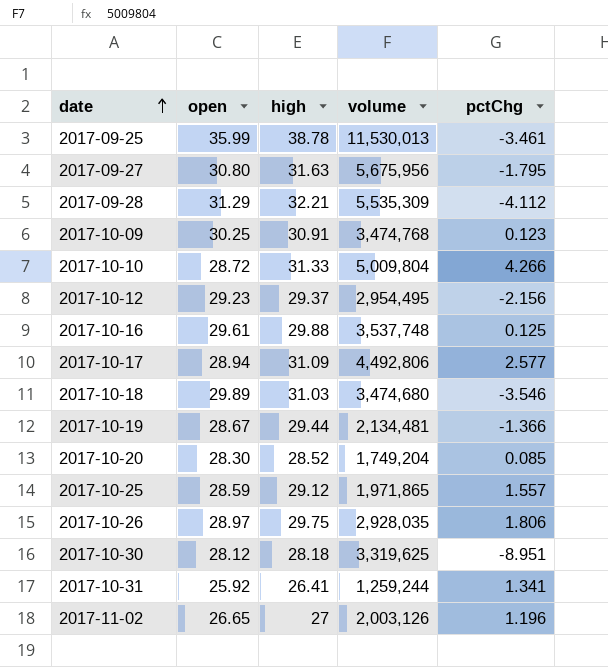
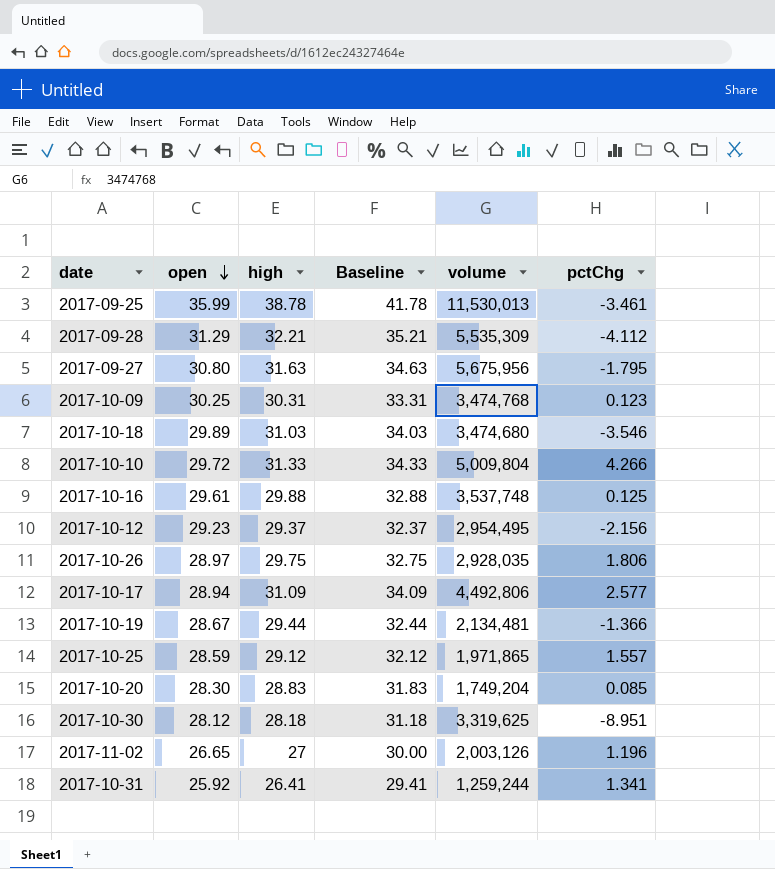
row order: date ascending -> open descending
column Baseline | formula: none -> [high] + 3
2017-10-09 | high: 30.91 -> 30.31
2017-10-10 | open: 28.72 -> 29.72
2017-10-20 | high: 28.52 -> 28.83

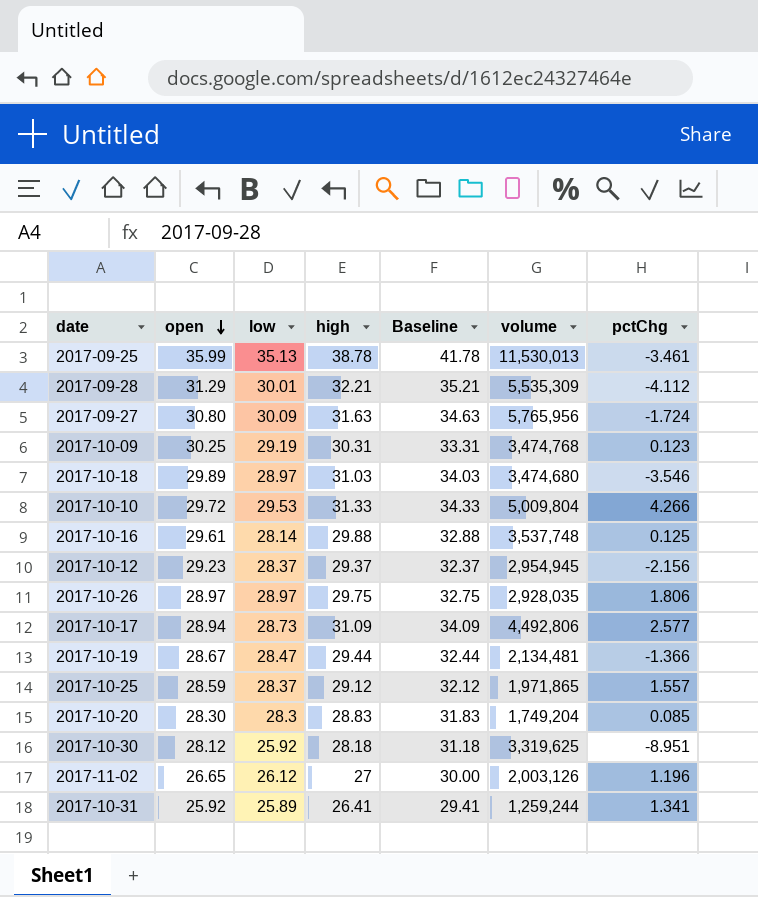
column low | position: none -> 3
2017-09-27 | volume: 5,675,956 -> 5,765,956
2017-09-27 | pctChg: -1.795 -> -1.724
2017-10-12 | volume: 2,954,495 -> 2,954,945

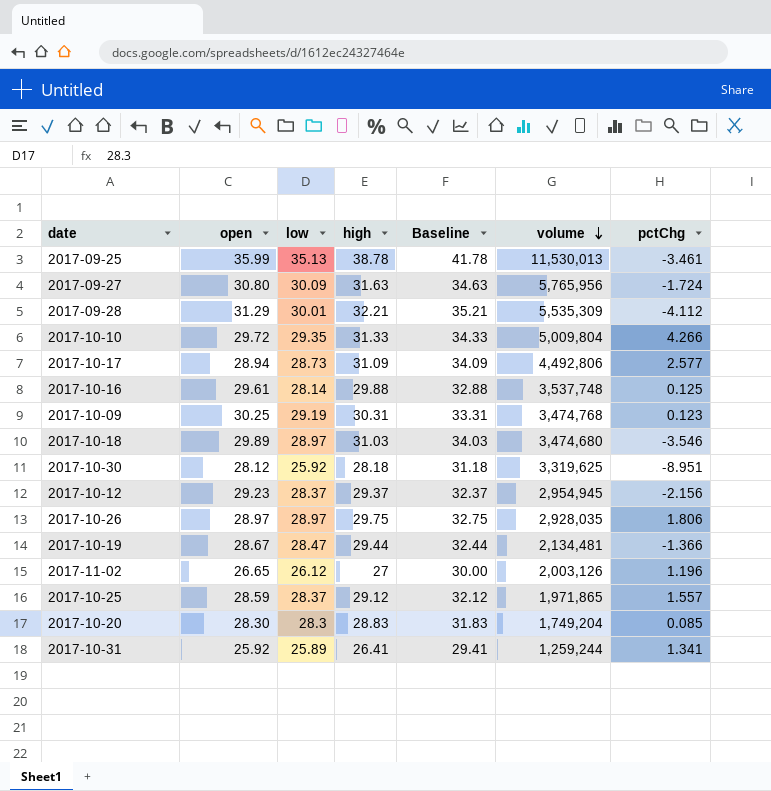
row order: open descending -> volume descending
2017-10-10 | low: 29.53 -> 29.35

